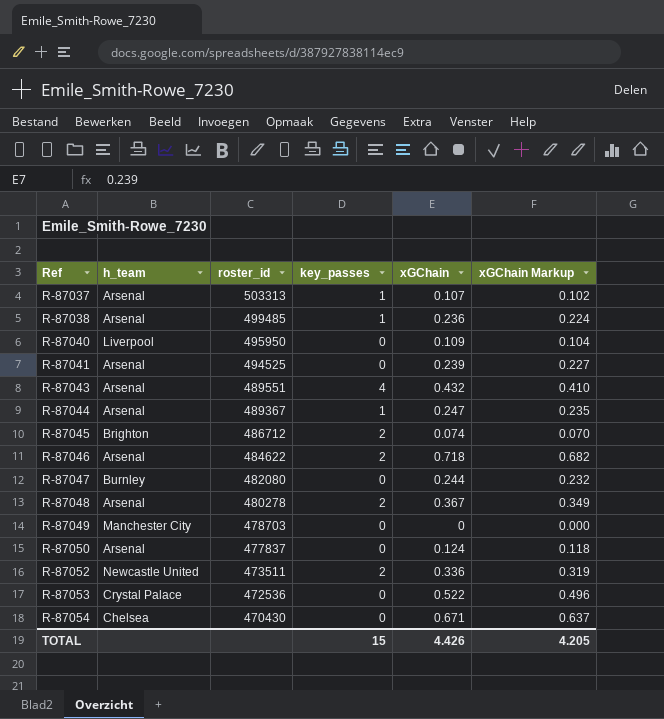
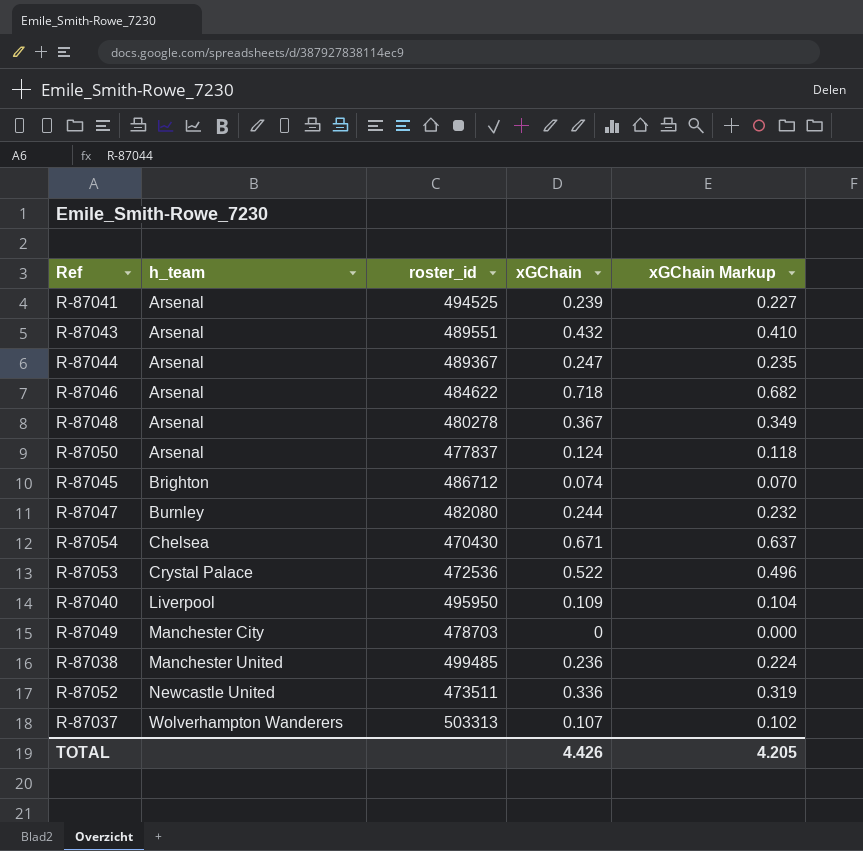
row order: Ref ascending -> h_team ascending
column key_passes | position: 4 -> none
R-87038 | h_team: Arsenal -> Manchester United
R-87037 | h_team: Arsenal -> Wolverhampton Wanderers

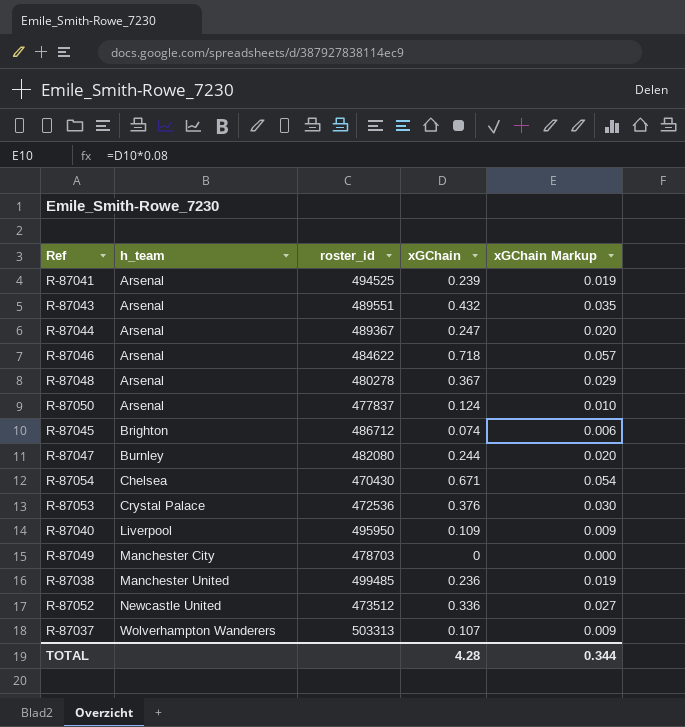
column xGChain Markup | formula: [xGChain] * 0.95 -> [xGChain] * 0.08
R-87053 | xGChain: 0.522 -> 0.376
R-87052 | roster_id: 473511 -> 473512
TOTAL | xGChain: 4.426 -> 4.28
TOTAL | xGChain Markup: 4.205 -> 0.344

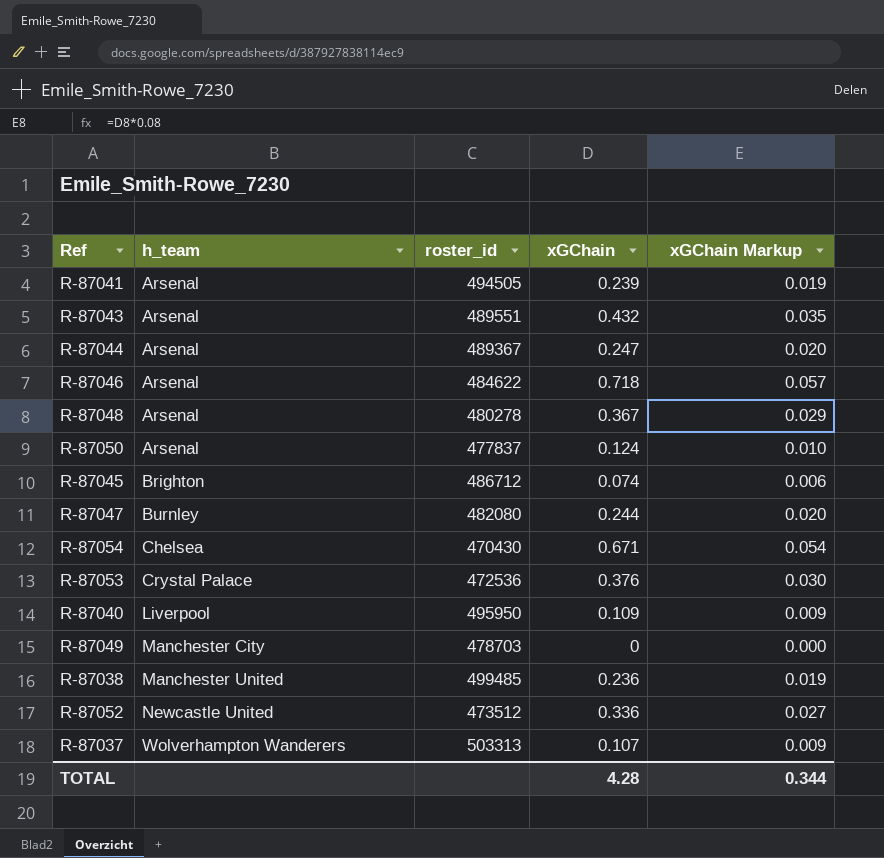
R-87041 | roster_id: 494525 -> 494505

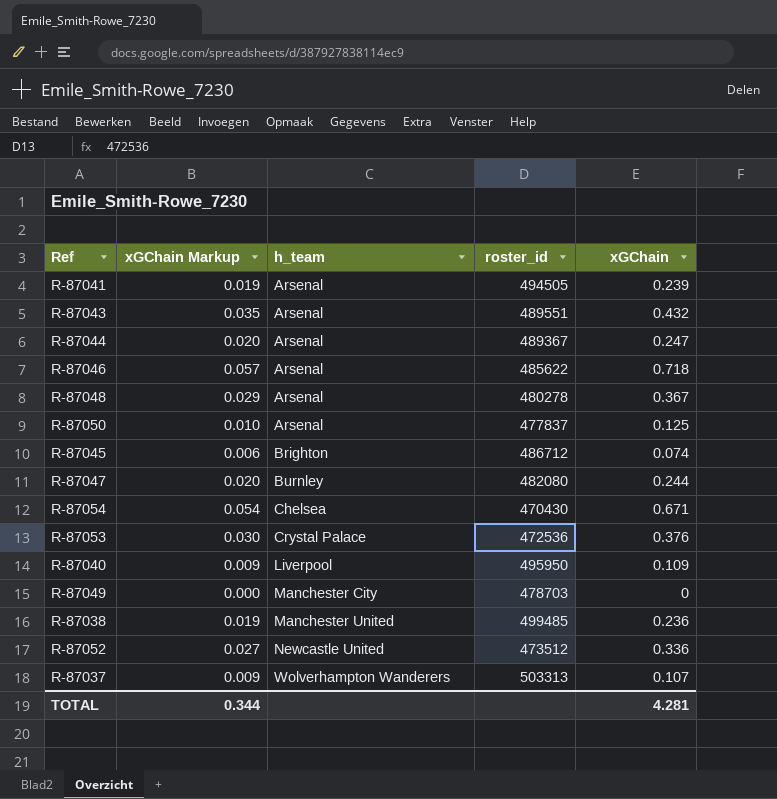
column xGChain Markup | position: 5 -> 2
R-87046 | roster_id: 484622 -> 485622
R-87050 | xGChain: 0.124 -> 0.125
TOTAL | xGChain: 4.28 -> 4.281

